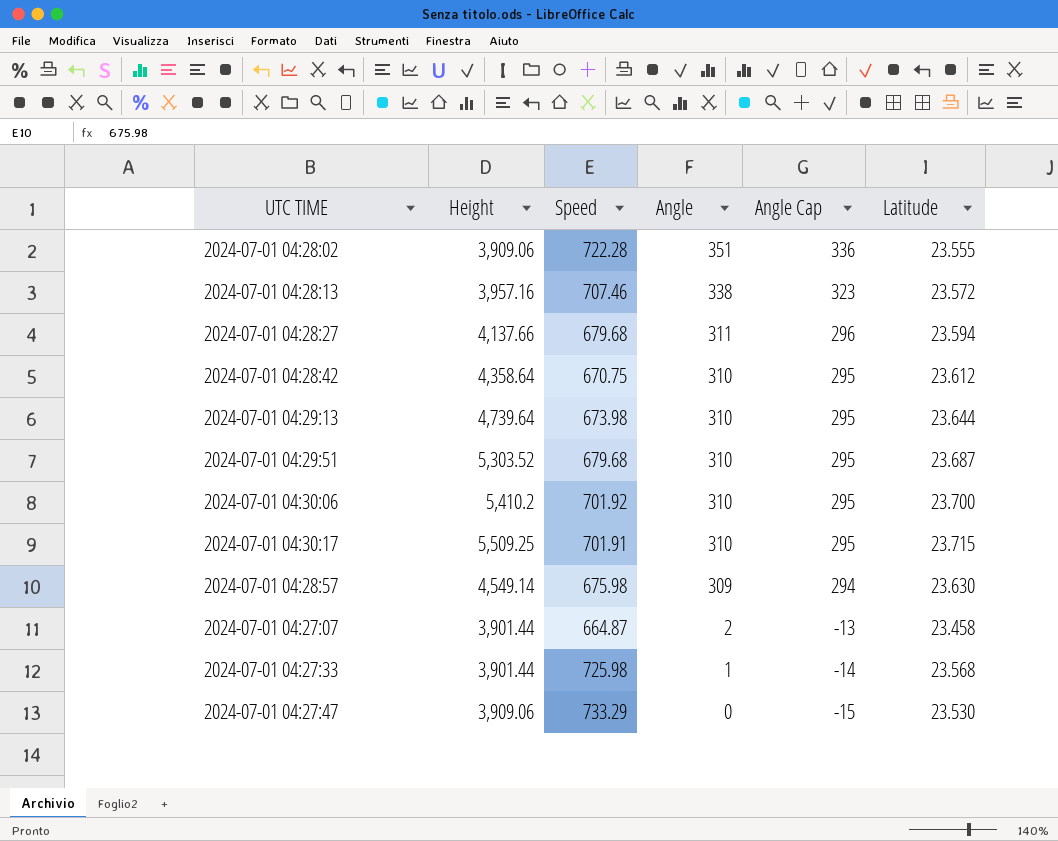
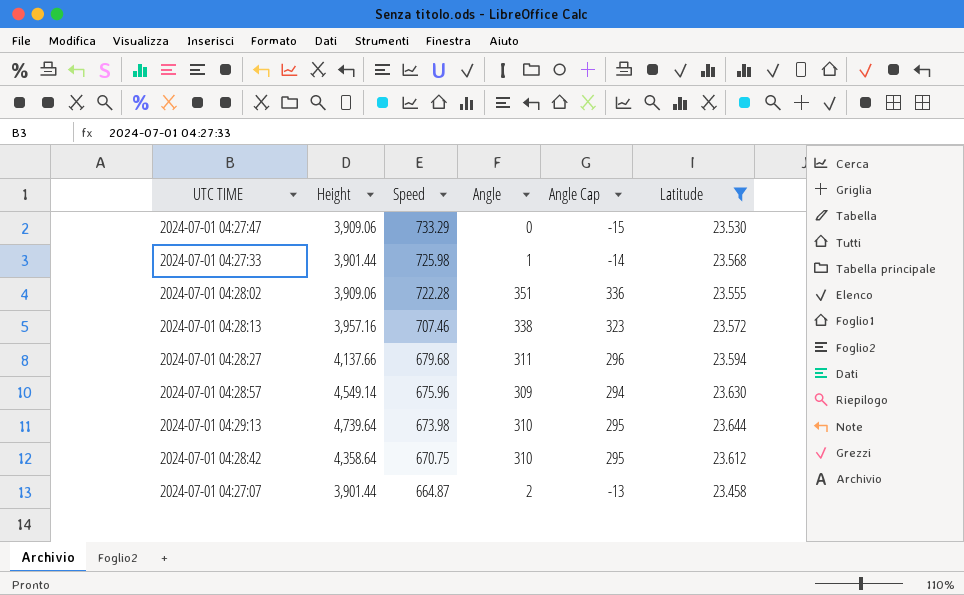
filter: none -> Latitude <= 23.644
row order: Angle descending -> Speed descending
2024-07-01 04:28:57 | Speed: 675.98 -> 675.96

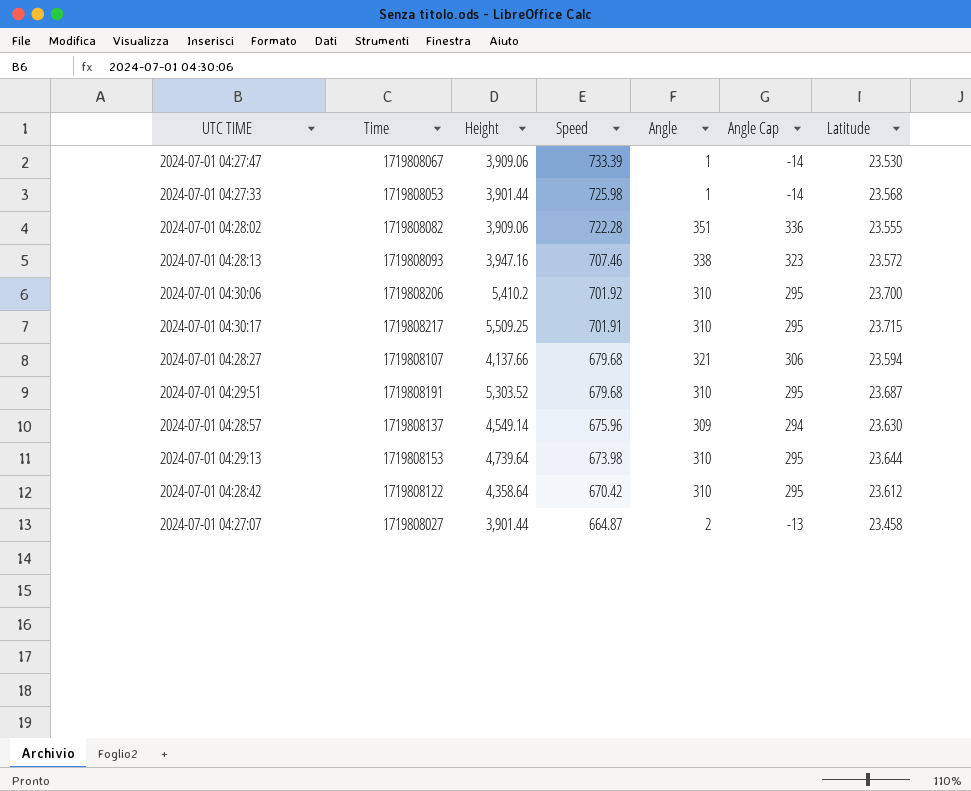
filter: Latitude <= 23.644 -> none
column Time | position: none -> 2
2024-07-01 04:27:47 | Speed: 733.29 -> 733.39
2024-07-01 04:27:47 | Angle: 0 -> 1
2024-07-01 04:27:47 | Angle Cap: -15 -> -14
2024-07-01 04:28:13 | Height: 3,957.16 -> 3,947.16
2024-07-01 04:28:27 | Angle: 311 -> 321
2024-07-01 04:28:27 | Angle Cap: 296 -> 306
2024-07-01 04:28:42 | Speed: 670.75 -> 670.42

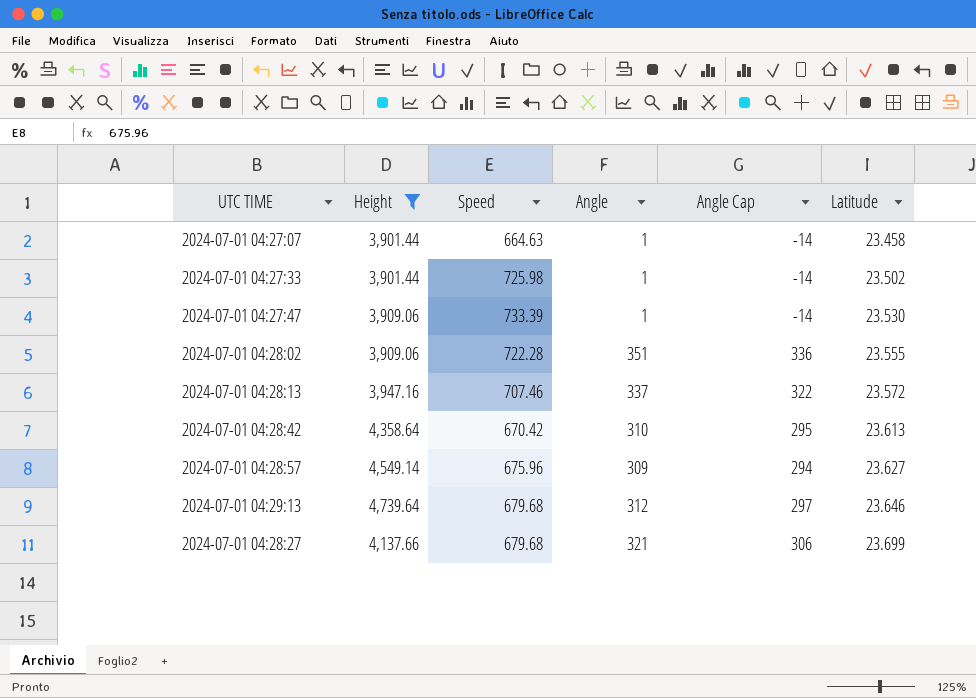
filter: none -> Height <= 4,739.64
row order: Speed descending -> Latitude ascending
column Time | position: 2 -> none
2024-07-01 04:27:07 | Speed: 664.87 -> 664.63
2024-07-01 04:27:07 | Angle: 2 -> 1
2024-07-01 04:27:07 | Angle Cap: -13 -> -14
2024-07-01 04:27:33 | Latitude: 23.568 -> 23.502
2024-07-01 04:28:13 | Angle: 338 -> 337
2024-07-01 04:28:13 | Angle Cap: 323 -> 322
2024-07-01 04:28:42 | Latitude: 23.612 -> 23.613
2024-07-01 04:28:57 | Latitude: 23.630 -> 23.627
2024-07-01 04:29:13 | Speed: 673.98 -> 679.68
2024-07-01 04:29:13 | Angle: 310 -> 312
2024-07-01 04:29:13 | Angle Cap: 295 -> 297
2024-07-01 04:29:13 | Latitude: 23.644 -> 23.646
2024-07-01 04:28:27 | Latitude: 23.594 -> 23.699

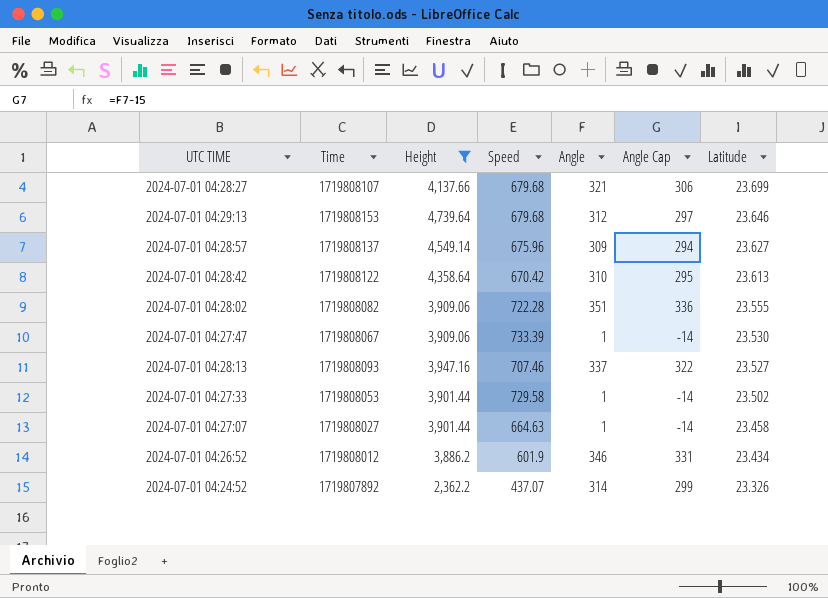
row order: Latitude ascending -> Latitude descending
column Time | position: none -> 2
2024-07-01 04:28:13 | Latitude: 23.572 -> 23.527
2024-07-01 04:27:33 | Speed: 725.98 -> 729.58
row 2024-07-01 04:26:52: none -> 1719808012 | 3,886.2 | 601.9 | 346 | 331 | 23.434
row 2024-07-01 04:24:52: none -> 1719807892 | 2,362.2 | 437.07 | 314 | 299 | 23.326

